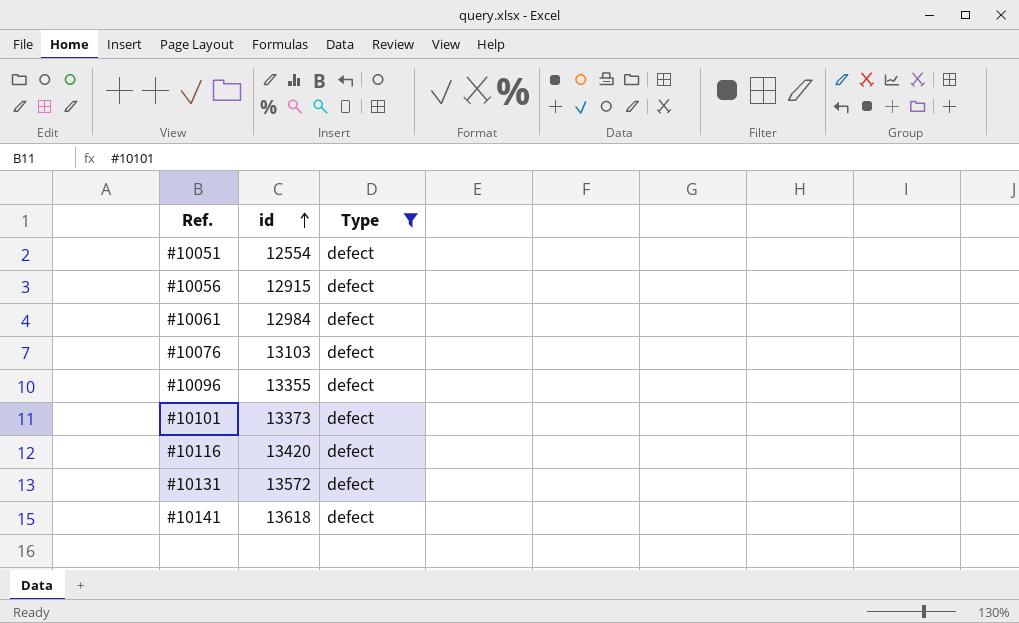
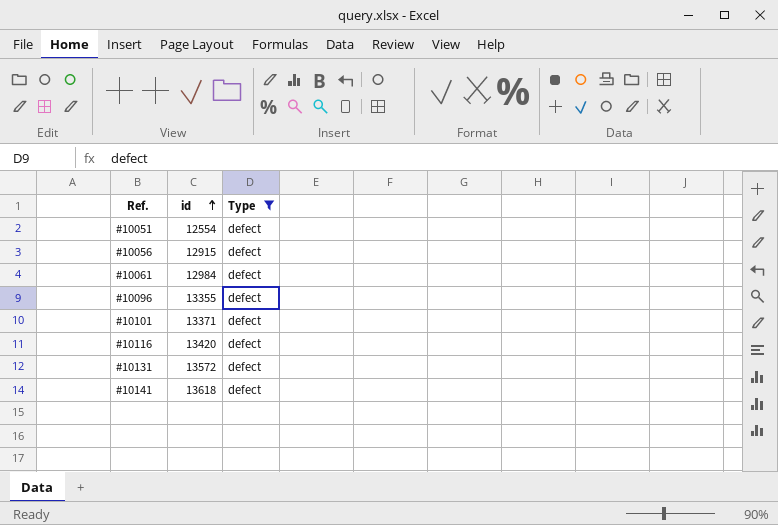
row #10076: 13103 | defect -> none
#10101 | id: 13373 -> 13371

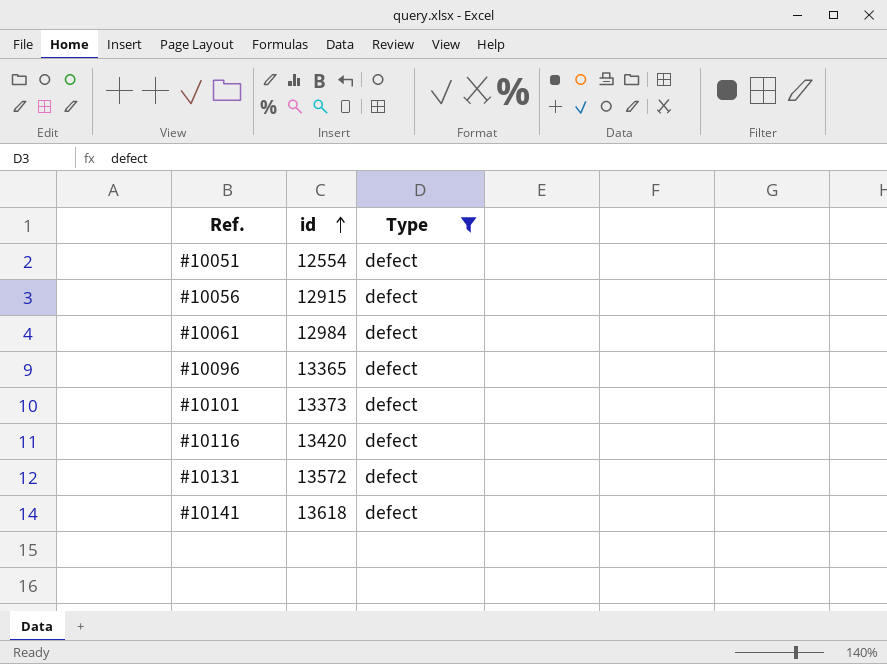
#10096 | id: 13355 -> 13365
#10101 | id: 13371 -> 13373

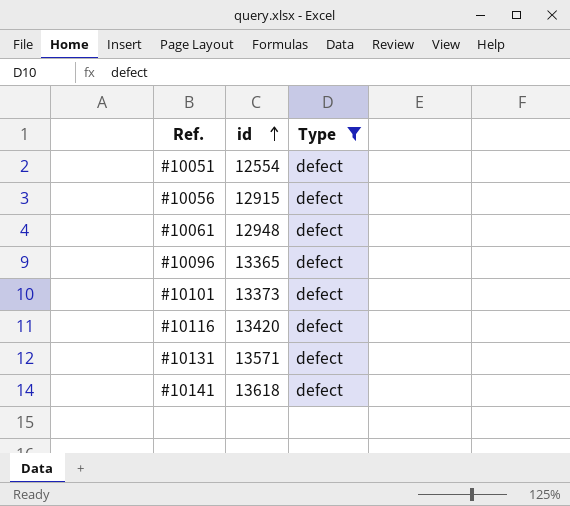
#10061 | id: 12984 -> 12948
#10131 | id: 13572 -> 13571

